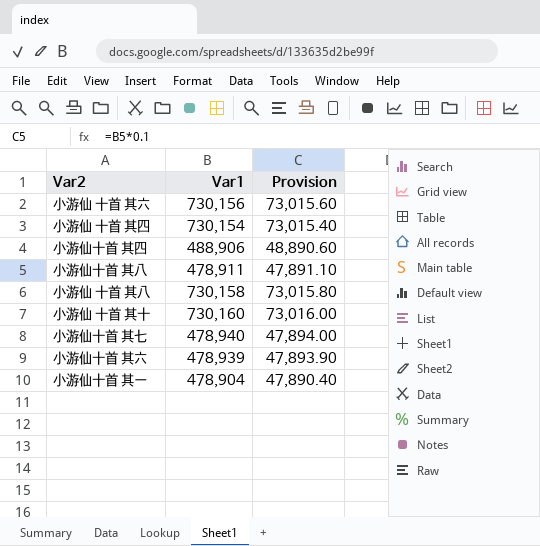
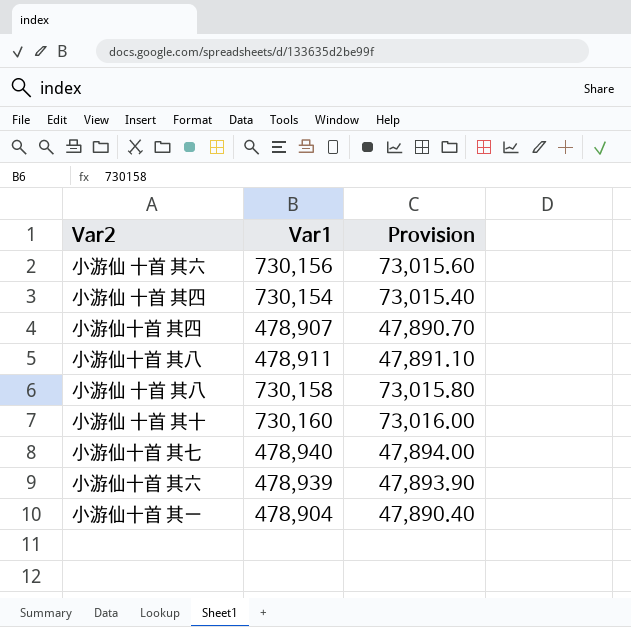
小游仙十首 其四 | Var1: 488,906 -> 478,907
小游仙十首 其四 | Provision: 48,890.60 -> 47,890.70

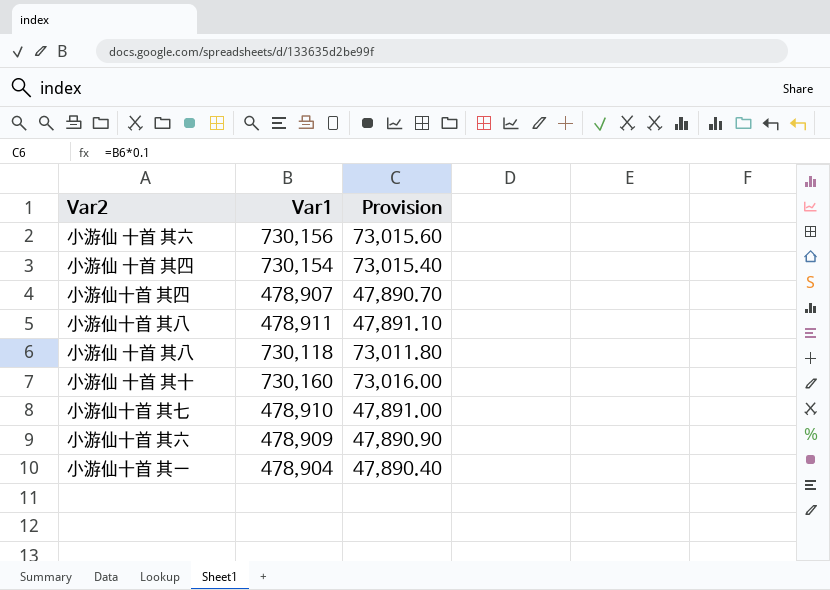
小游仙 十首 其八 | Var1: 730,158 -> 730,118
小游仙 十首 其八 | Provision: 73,015.80 -> 73,011.80
小游仙十首 其七 | Var1: 478,940 -> 478,910
小游仙十首 其七 | Provision: 47,894.00 -> 47,891.00
小游仙十首 其六 | Var1: 478,939 -> 478,909
小游仙十首 其六 | Provision: 47,893.90 -> 47,890.90

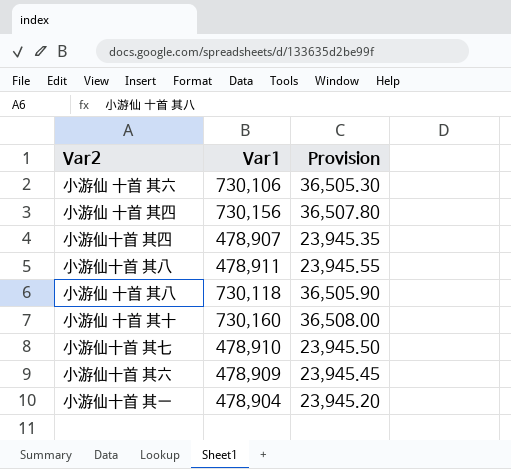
column Provision | formula: [Var1] * 0.1 -> [Var1] * 0.05
小游仙 十首 其六 | Var1: 730,156 -> 730,106
小游仙 十首 其四 | Var1: 730,154 -> 730,156

